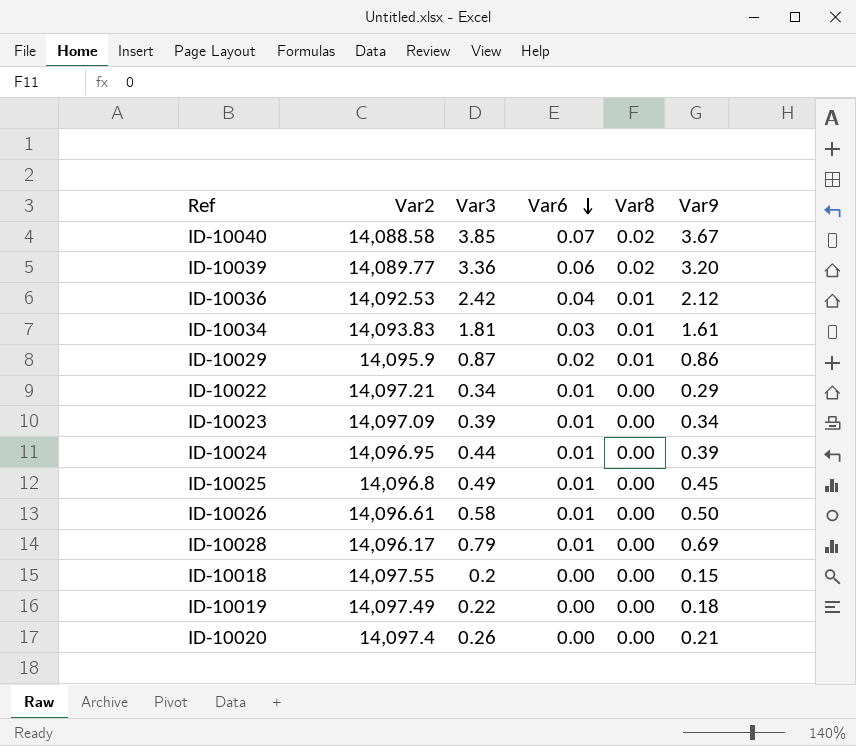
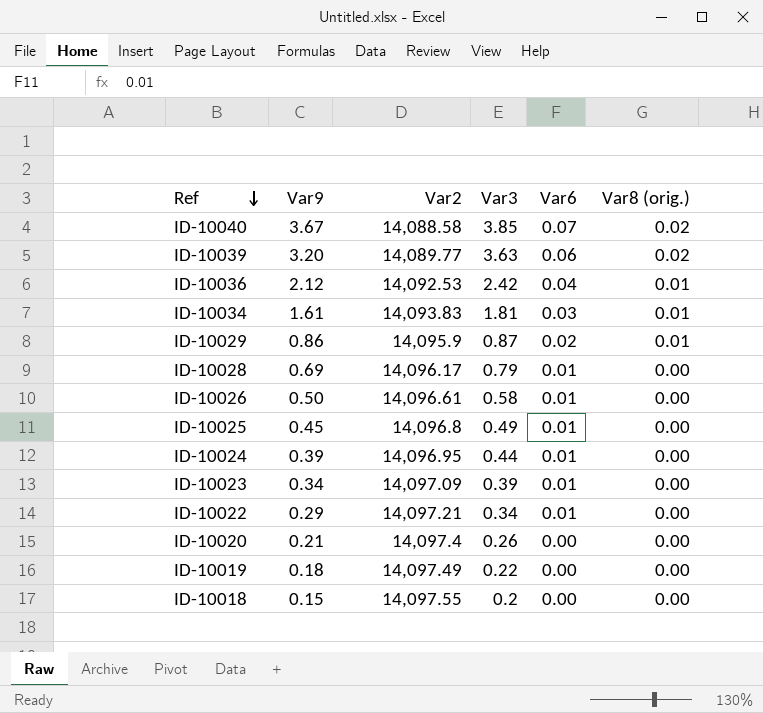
row order: Var6 descending -> Ref descending
column Var9 | position: 6 -> 2
column name: Var8 -> Var8 (orig.)
ID-10039 | Var3: 3.36 -> 3.63

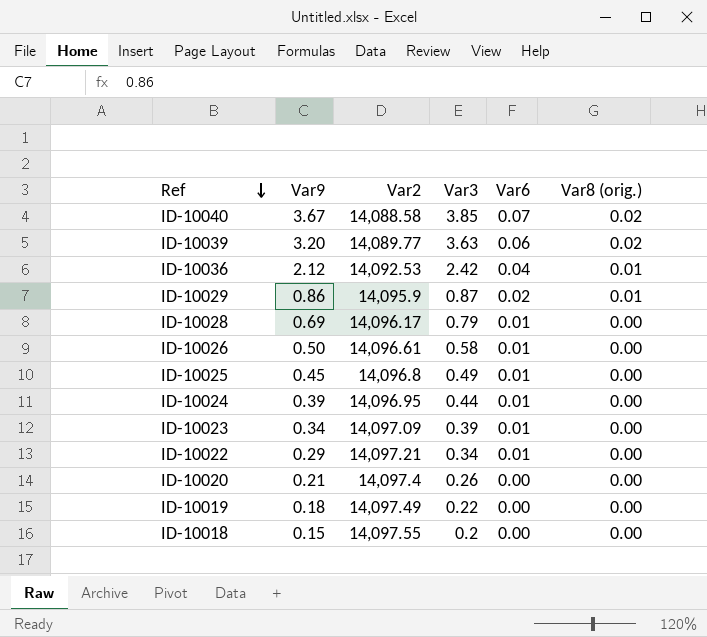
row ID-10034: 1.61 | 14,093.83 | 1.81 | 0.03 | 0.01 -> none

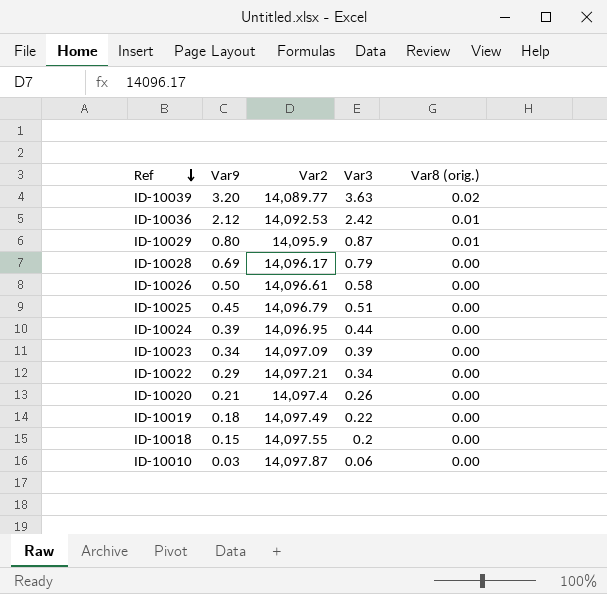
column Var6 | position: 5 -> none
row ID-10040: 3.67 | 14,088.58 | 3.85 | 0.07 | 0.02 -> none
ID-10029 | Var9: 0.86 -> 0.80
ID-10025 | Var2: 14,096.8 -> 14,096.79
ID-10025 | Var3: 0.49 -> 0.51
row ID-10010: none -> 0.03 | 14,097.87 | 0.06 | 0.00

